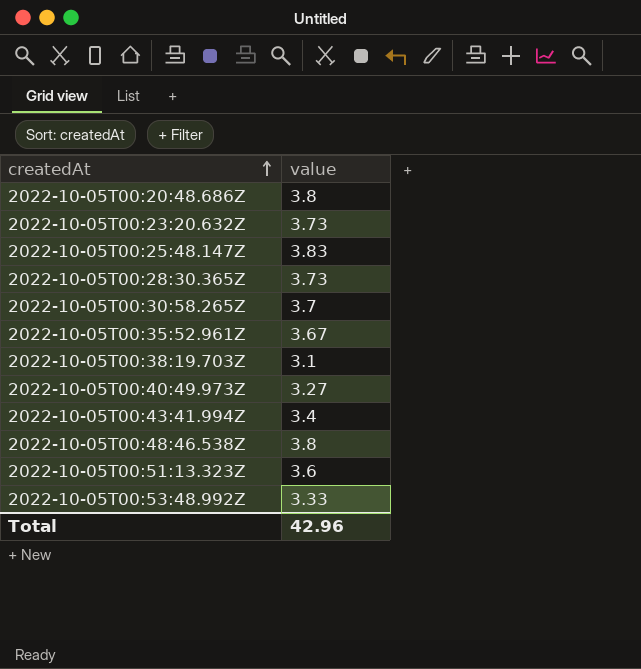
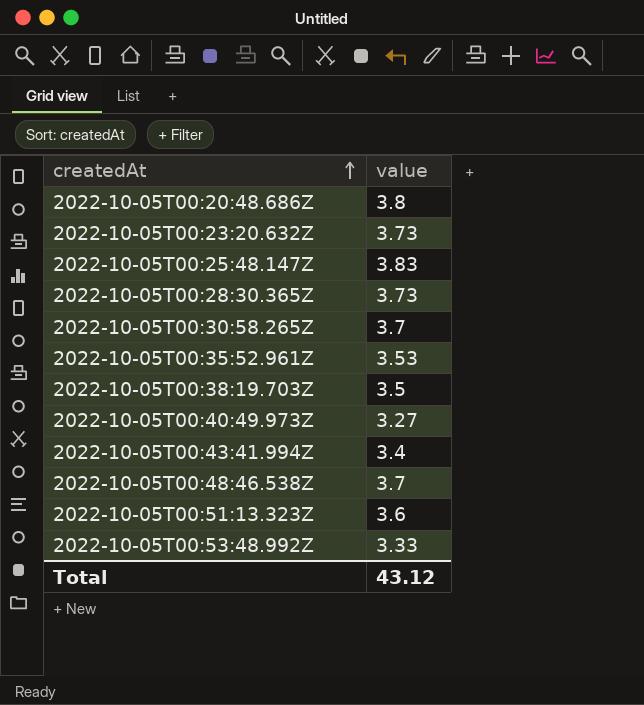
2022-10-05T00:35:52.961Z | value: 3.67 -> 3.53
2022-10-05T00:38:19.703Z | value: 3.1 -> 3.5
2022-10-05T00:48:46.538Z | value: 3.8 -> 3.7
Total | value: 42.96 -> 43.12

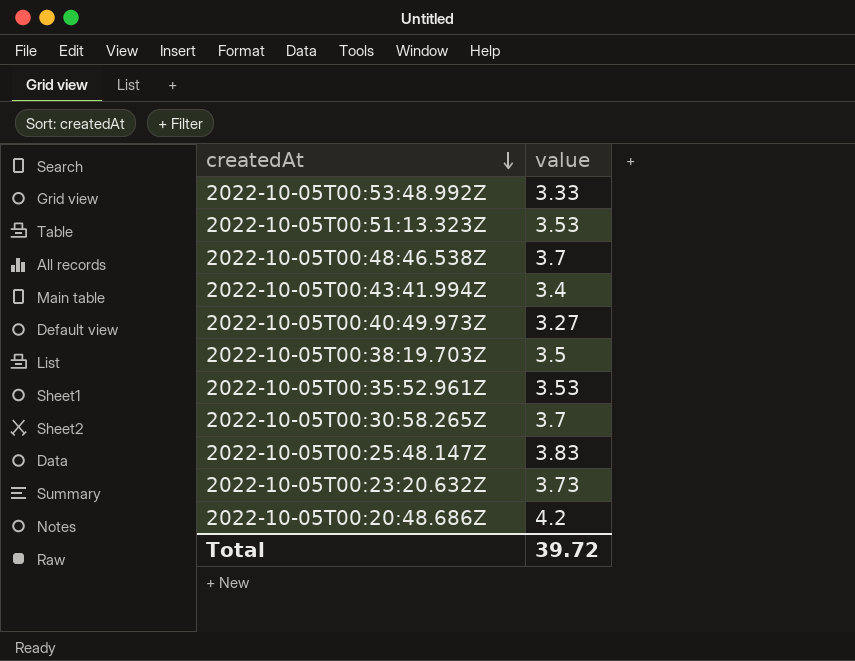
row order: createdAt ascending -> createdAt descending
row 2022-10-05T00:28:30.365Z: 3.73 -> none
2022-10-05T00:51:13.323Z | value: 3.6 -> 3.53
2022-10-05T00:20:48.686Z | value: 3.8 -> 4.2
Total | value: 43.12 -> 39.72

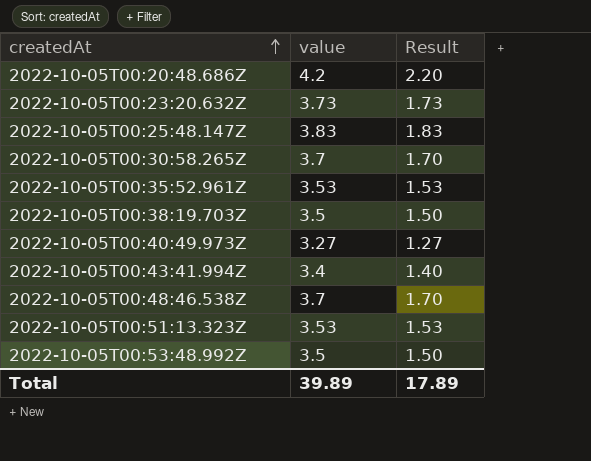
row order: createdAt descending -> createdAt ascending
column Result | formula: none -> [value] - 2
2022-10-05T00:53:48.992Z | value: 3.33 -> 3.5
Total | value: 39.72 -> 39.89

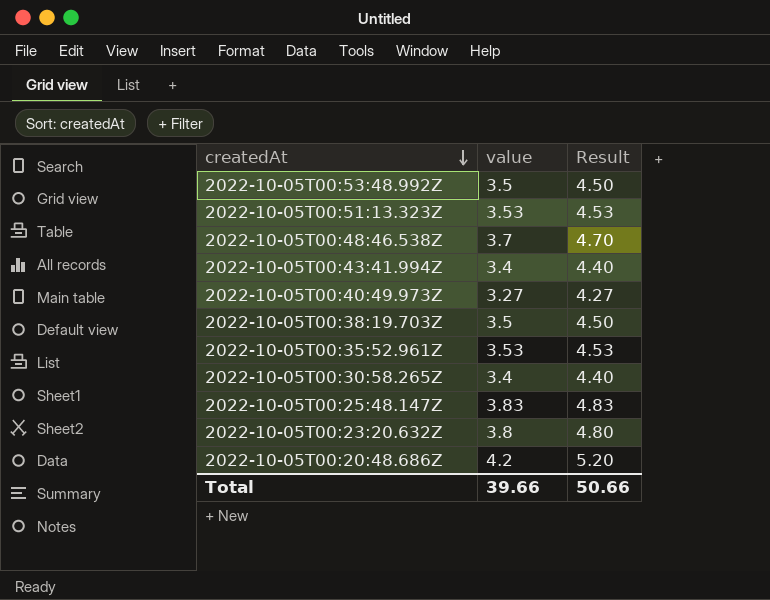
row order: createdAt ascending -> createdAt descending
column Result | formula: [value] - 2 -> [value] + 1
2022-10-05T00:30:58.265Z | value: 3.7 -> 3.4
2022-10-05T00:23:20.632Z | value: 3.73 -> 3.8
Total | value: 39.89 -> 39.66
Total | Result: 17.89 -> 50.66

